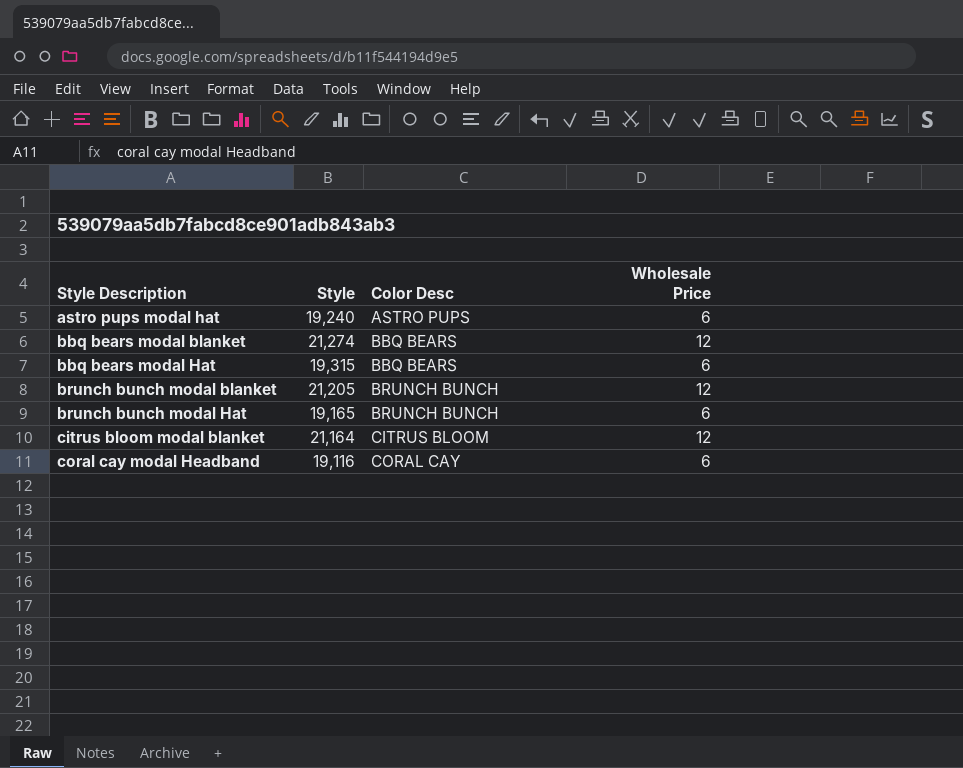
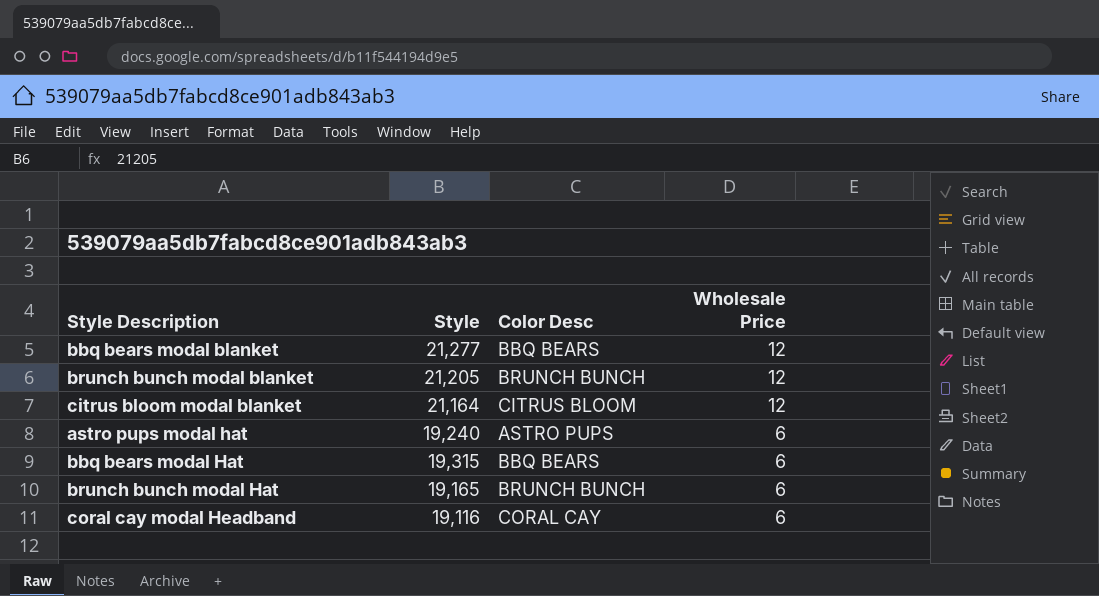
row order: Style Description ascending -> Wholesale Price descending
bbq bears modal blanket | Style: 21,274 -> 21,277

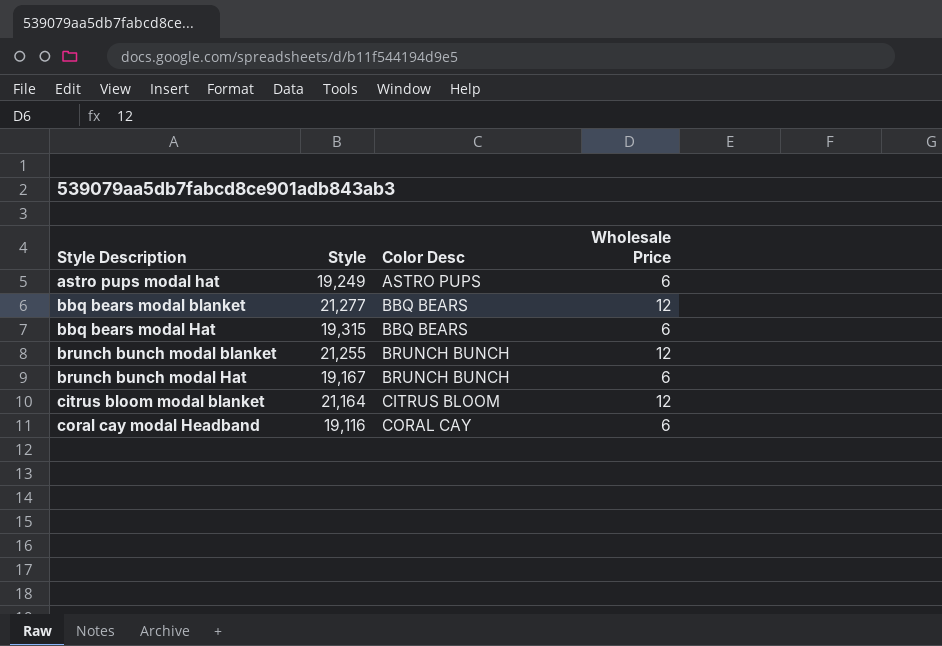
row order: Wholesale Price descending -> Style Description ascending
astro pups modal hat | Style: 19,240 -> 19,249
brunch bunch modal blanket | Style: 21,205 -> 21,255
brunch bunch modal Hat | Style: 19,165 -> 19,167

